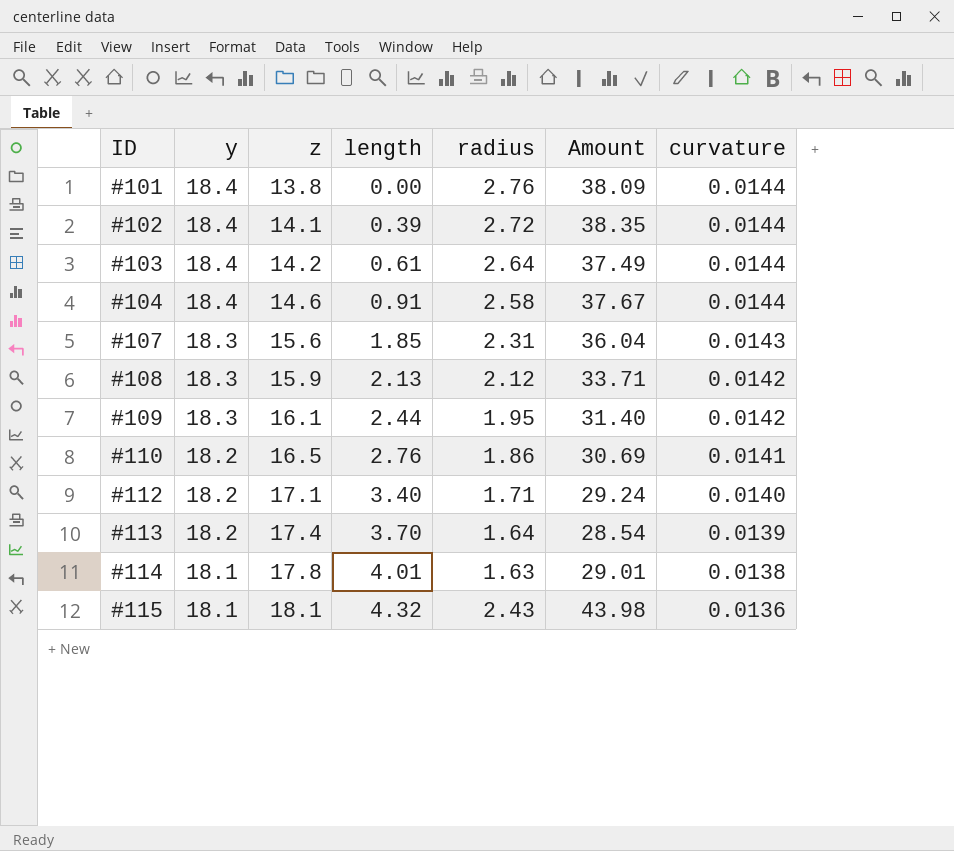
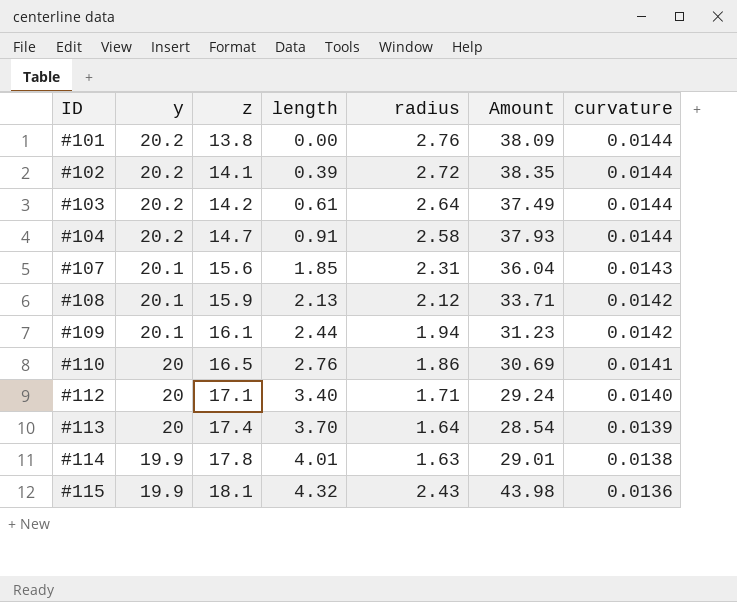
#101 | y: 18.4 -> 20.2
#102 | y: 18.4 -> 20.2
#103 | y: 18.4 -> 20.2
#104 | y: 18.4 -> 20.2
#104 | z: 14.6 -> 14.7
#104 | Amount: 37.67 -> 37.93
#107 | y: 18.3 -> 20.1
#108 | y: 18.3 -> 20.1
#109 | y: 18.3 -> 20.1
#109 | radius: 1.95 -> 1.94
#109 | Amount: 31.40 -> 31.23
#110 | y: 18.2 -> 20
#112 | y: 18.2 -> 20
#113 | y: 18.2 -> 20
#114 | y: 18.1 -> 19.9
#115 | y: 18.1 -> 19.9

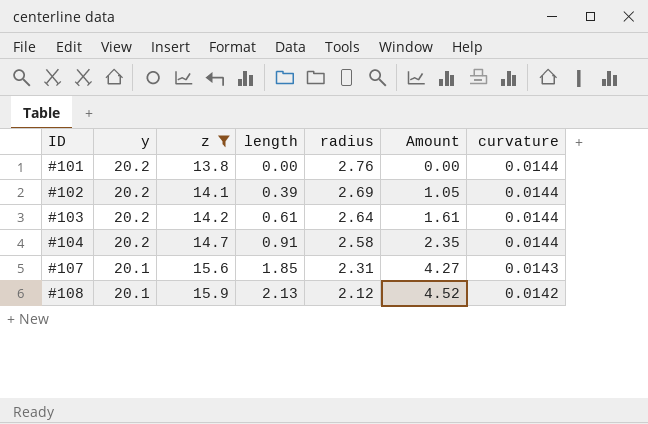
filter: none -> z <= 15.9
column Amount | formula: [z] * [radius] -> [length] * [radius]
#102 | radius: 2.72 -> 2.69

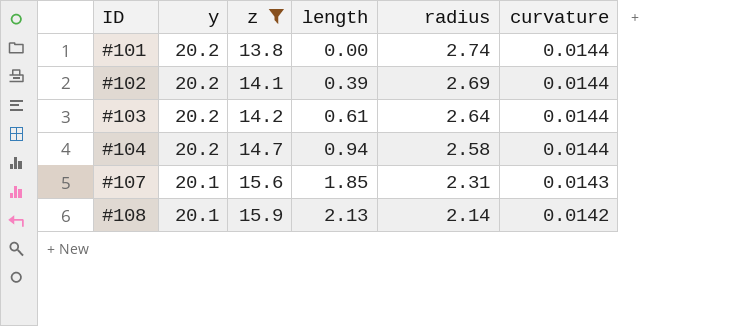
column Amount | formula: [length] * [radius] -> none
#101 | radius: 2.76 -> 2.74
#104 | length: 0.91 -> 0.94
#108 | radius: 2.12 -> 2.14

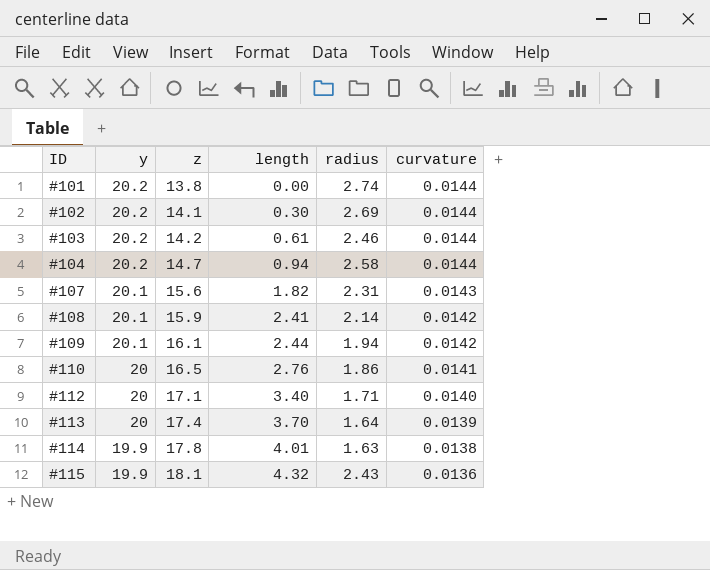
filter: z <= 15.9 -> none
#102 | length: 0.39 -> 0.30
#103 | radius: 2.64 -> 2.46
#107 | length: 1.85 -> 1.82
#108 | length: 2.13 -> 2.41

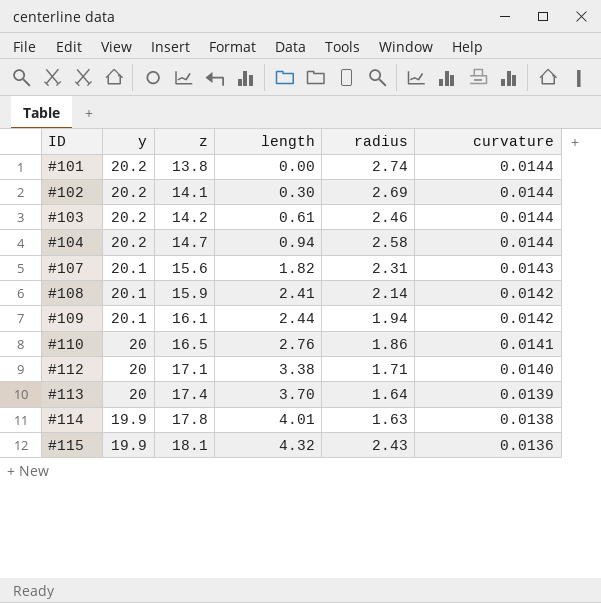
#112 | length: 3.40 -> 3.38

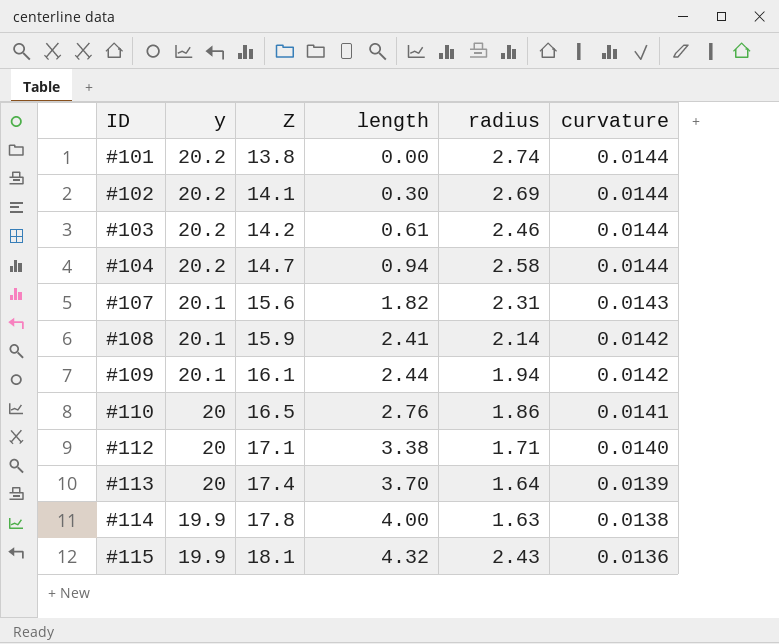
column name: z -> Z
#114 | length: 4.01 -> 4.00

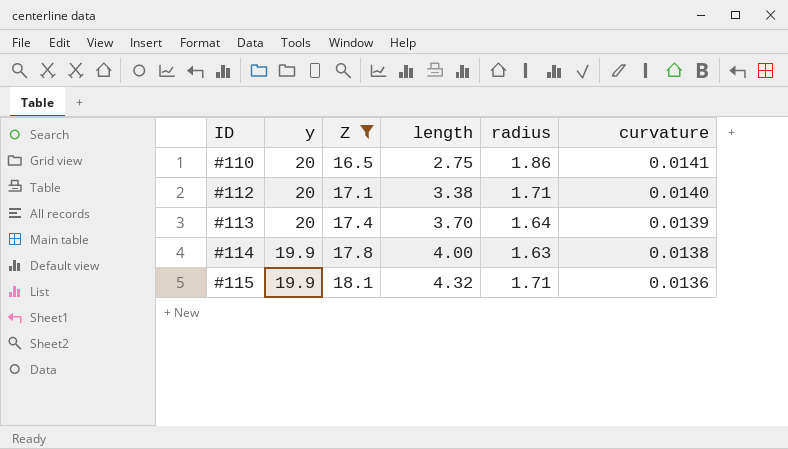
filter: none -> Z >= 16.5
#110 | length: 2.76 -> 2.75
#115 | radius: 2.43 -> 1.71

